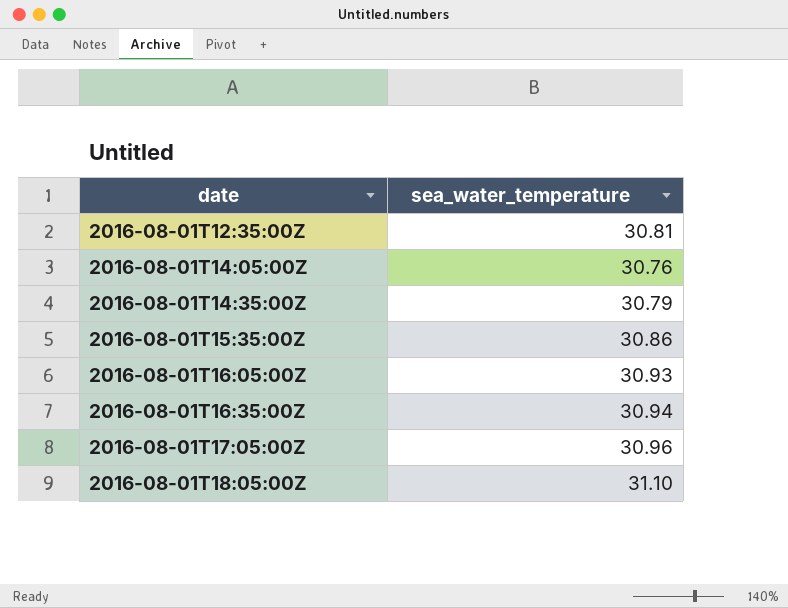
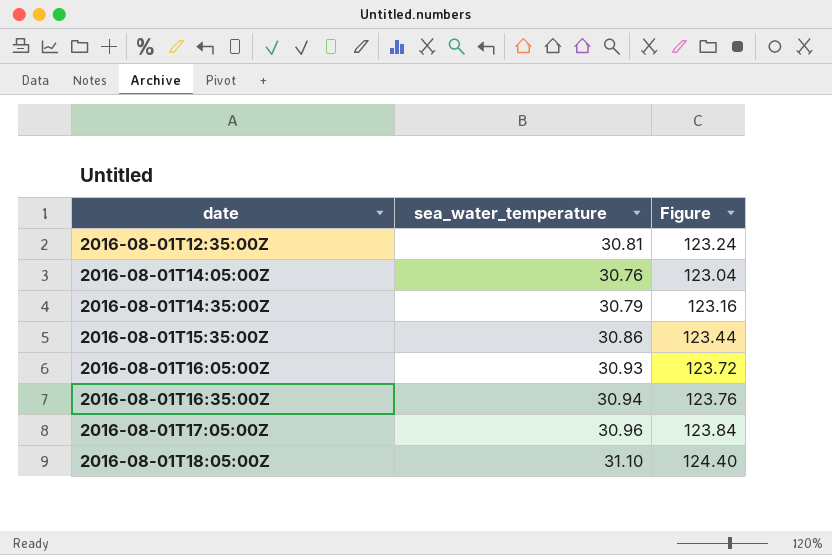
column Figure | formula: none -> [sea_water_temperature] * 4

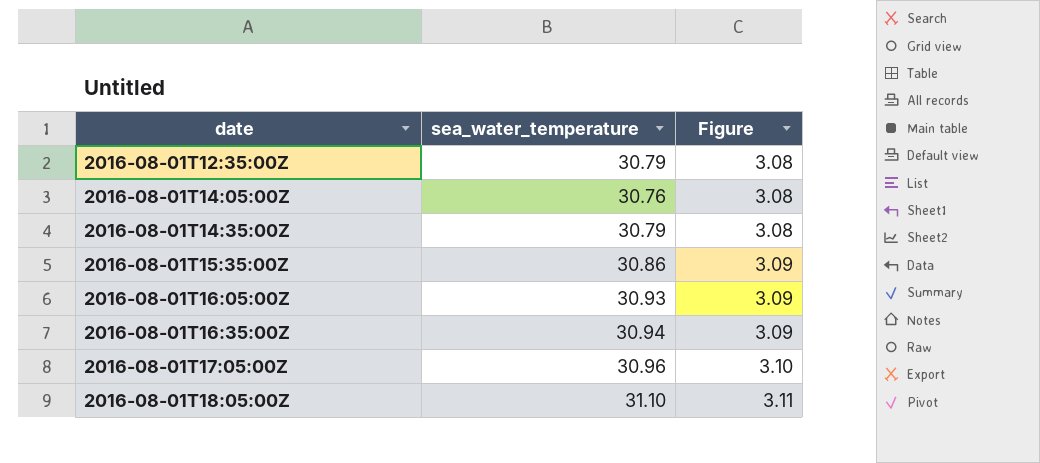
column Figure | formula: [sea_water_temperature] * 4 -> [sea_water_temperature] * 0.1
2016-08-01T12:35:00Z | sea_water_temperature: 30.81 -> 30.79

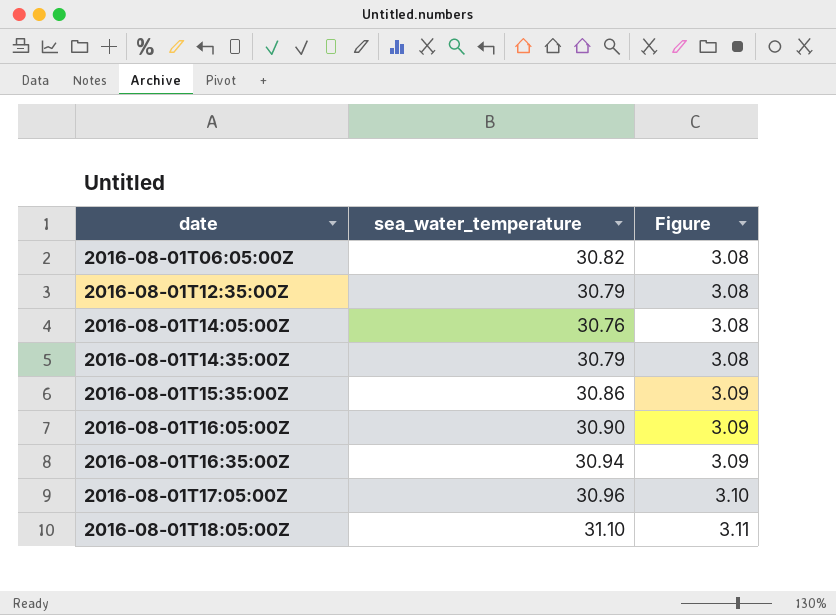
row 2016-08-01T06:05:00Z: none -> 30.82 | 3.08
2016-08-01T16:05:00Z | sea_water_temperature: 30.93 -> 30.90

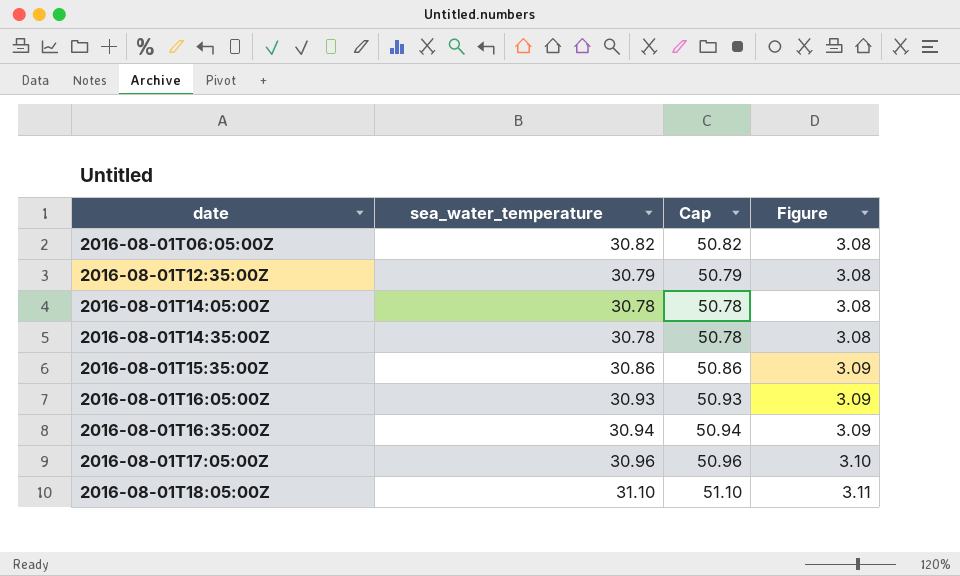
column Cap | formula: none -> [sea_water_temperature] + 20
2016-08-01T14:05:00Z | sea_water_temperature: 30.76 -> 30.78
2016-08-01T14:35:00Z | sea_water_temperature: 30.79 -> 30.78
2016-08-01T16:05:00Z | sea_water_temperature: 30.90 -> 30.93

